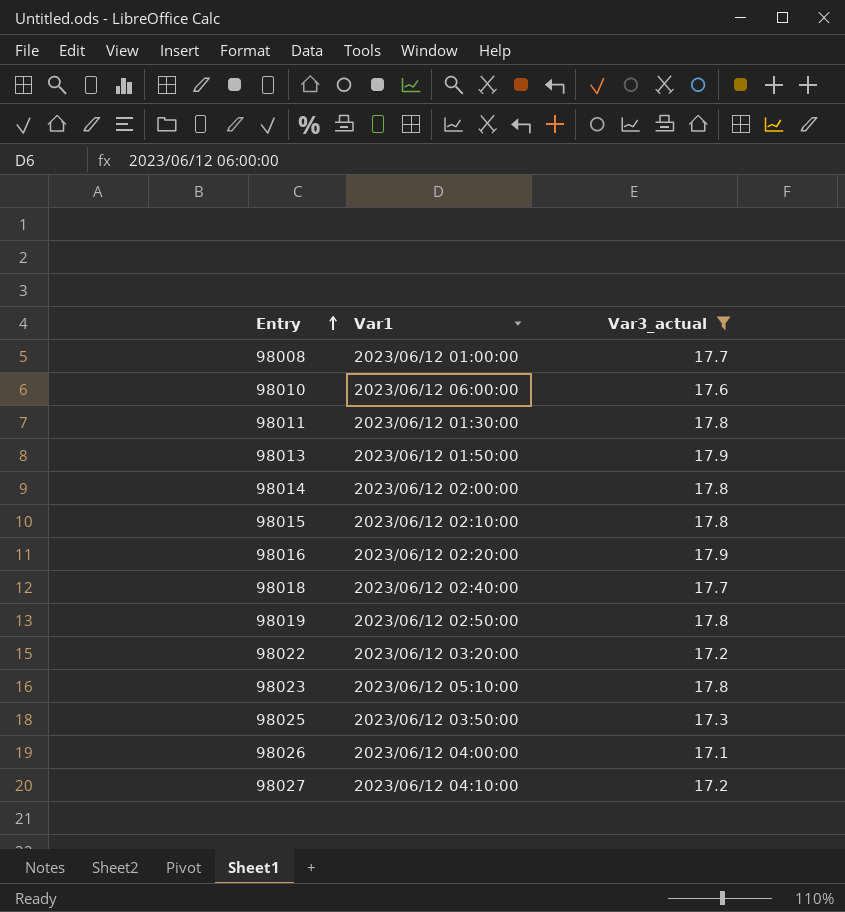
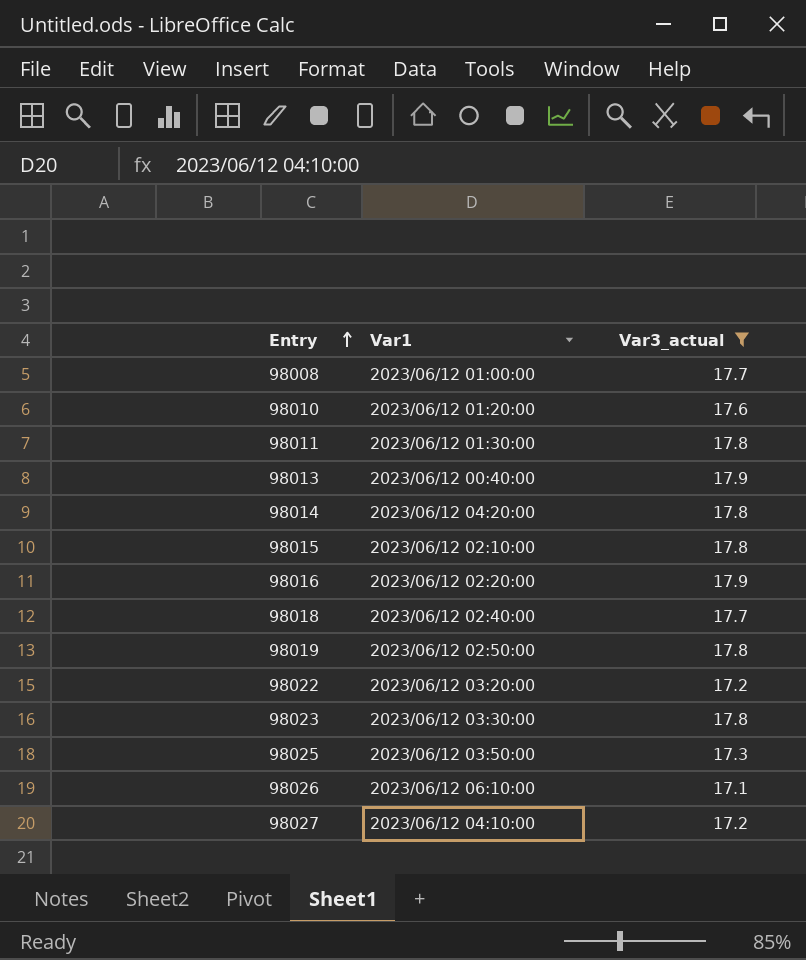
98010 | Var1: 2023/06/12 06:00:00 -> 2023/06/12 01:20:00
98013 | Var1: 2023/06/12 01:50:00 -> 2023/06/12 00:40:00
98014 | Var1: 2023/06/12 02:00:00 -> 2023/06/12 04:20:00
98023 | Var1: 2023/06/12 05:10:00 -> 2023/06/12 03:30:00
98026 | Var1: 2023/06/12 04:00:00 -> 2023/06/12 06:10:00

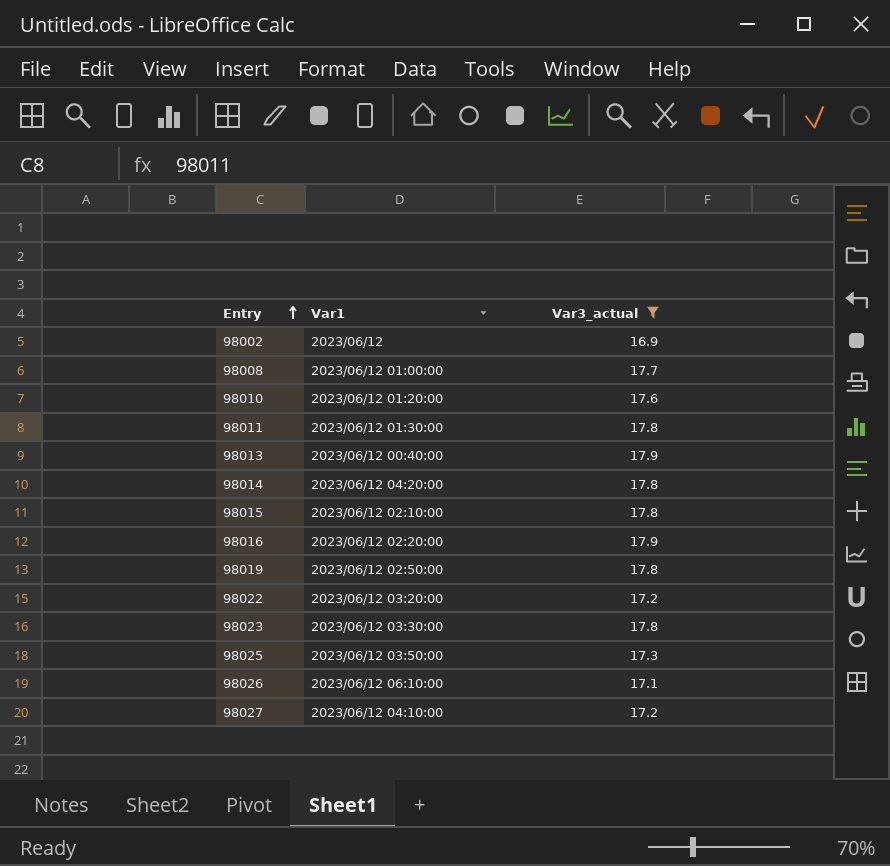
row 98018: 2023/06/12 02:40:00 | 17.7 -> none
row 98002: none -> 2023/06/12 | 16.9

